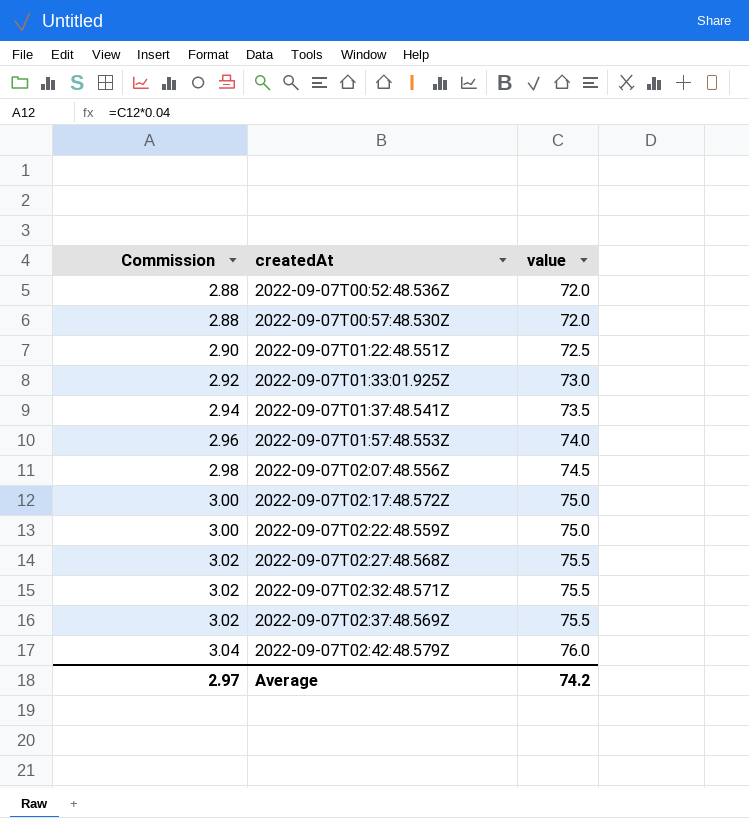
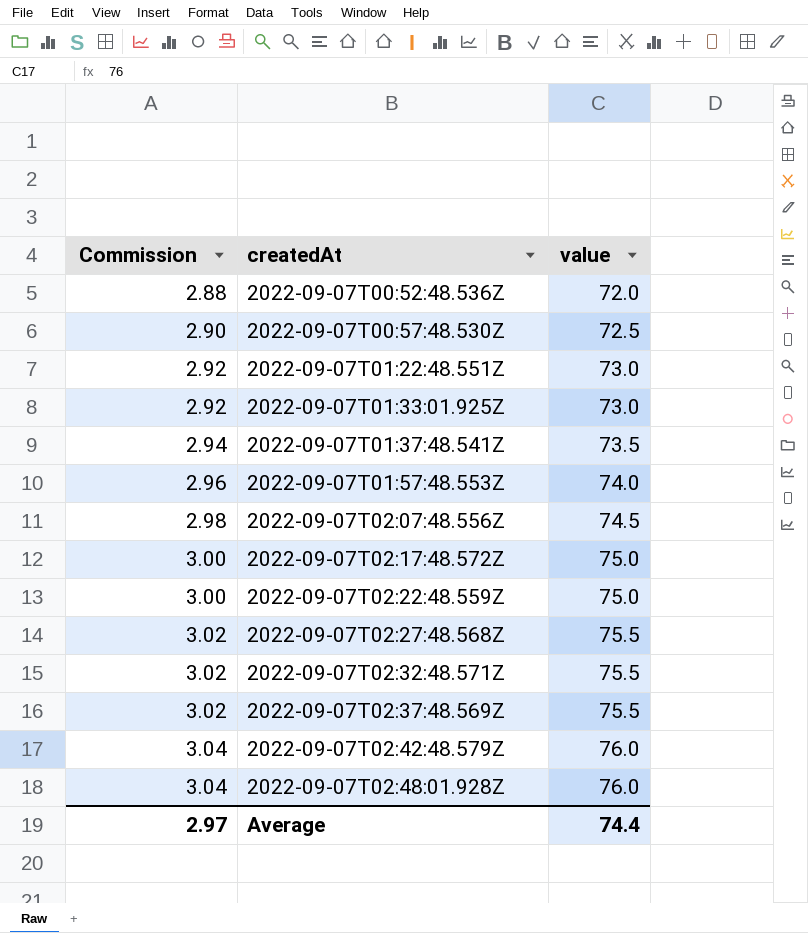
2022-09-07T00:57:48.530Z | Commission: 2.88 -> 2.90
2022-09-07T00:57:48.530Z | value: 72.0 -> 72.5
2022-09-07T01:22:48.551Z | Commission: 2.90 -> 2.92
2022-09-07T01:22:48.551Z | value: 72.5 -> 73.0
row 2022-09-07T02:48:01.928Z: none -> 3.04 | 76.0
Average | value: 74.2 -> 74.4

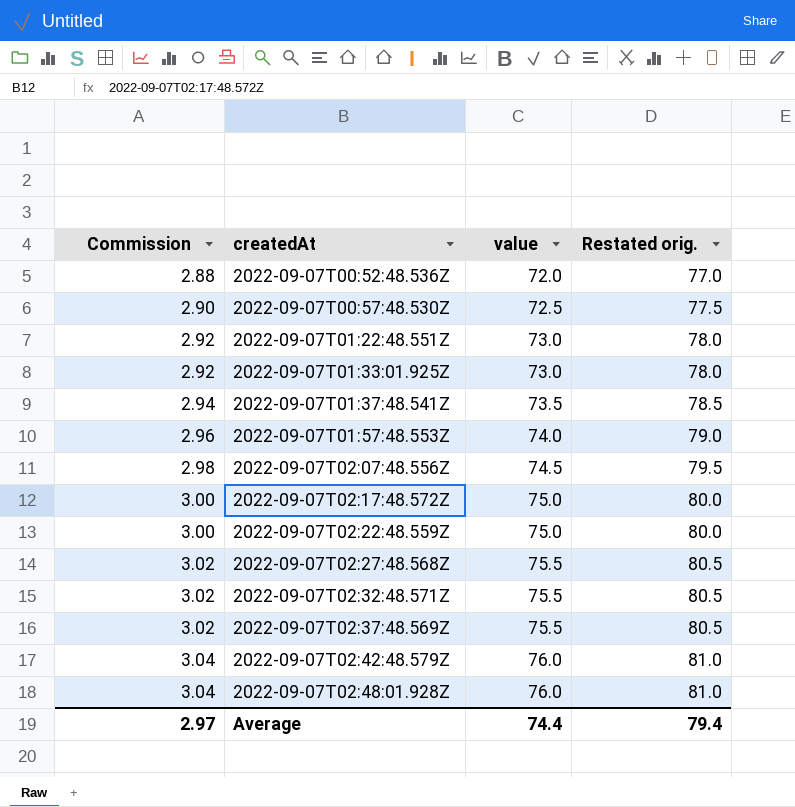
column Restated orig. | formula: none -> [value] + 5

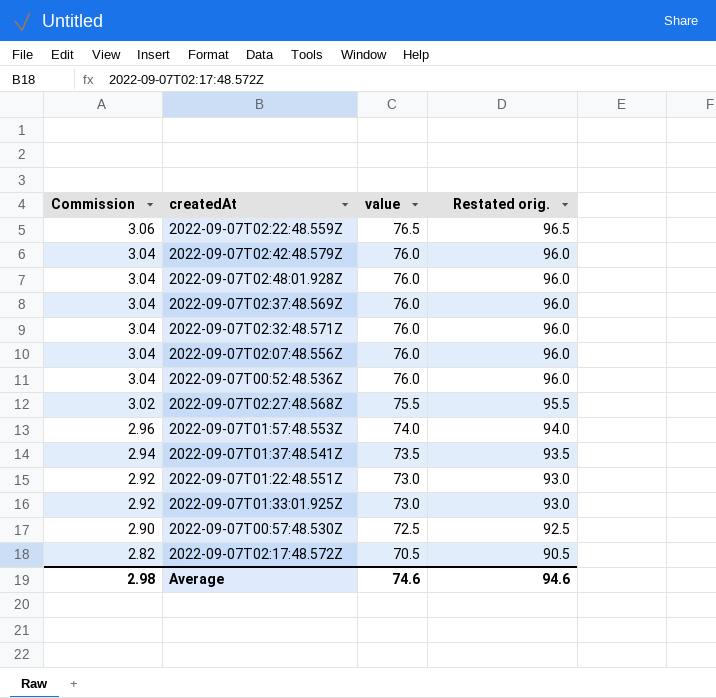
row order: Commission ascending -> Commission descending
column Restated orig. | formula: [value] + 5 -> [value] + 20
2022-09-07T02:22:48.559Z | Commission: 3.00 -> 3.06
2022-09-07T02:22:48.559Z | value: 75.0 -> 76.5
2022-09-07T02:37:48.569Z | Commission: 3.02 -> 3.04
2022-09-07T02:37:48.569Z | value: 75.5 -> 76.0
2022-09-07T02:32:48.571Z | Commission: 3.02 -> 3.04
2022-09-07T02:32:48.571Z | value: 75.5 -> 76.0
2022-09-07T02:07:48.556Z | Commission: 2.98 -> 3.04
2022-09-07T02:07:48.556Z | value: 74.5 -> 76.0
2022-09-07T00:52:48.536Z | Commission: 2.88 -> 3.04
2022-09-07T00:52:48.536Z | value: 72.0 -> 76.0
2022-09-07T02:17:48.572Z | Commission: 3.00 -> 2.82
2022-09-07T02:17:48.572Z | value: 75.0 -> 70.5
Average | Commission: 2.97 -> 2.98
Average | value: 74.4 -> 74.6
Average | Restated orig.: 79.4 -> 94.6

